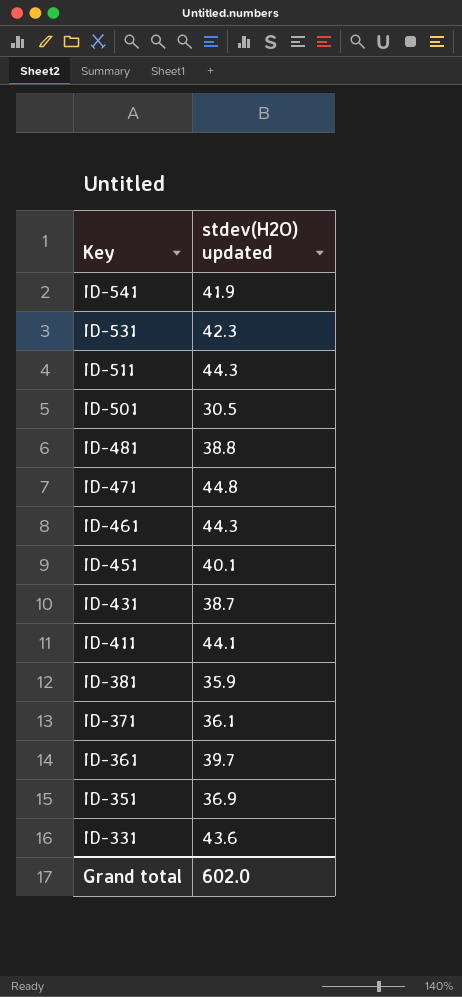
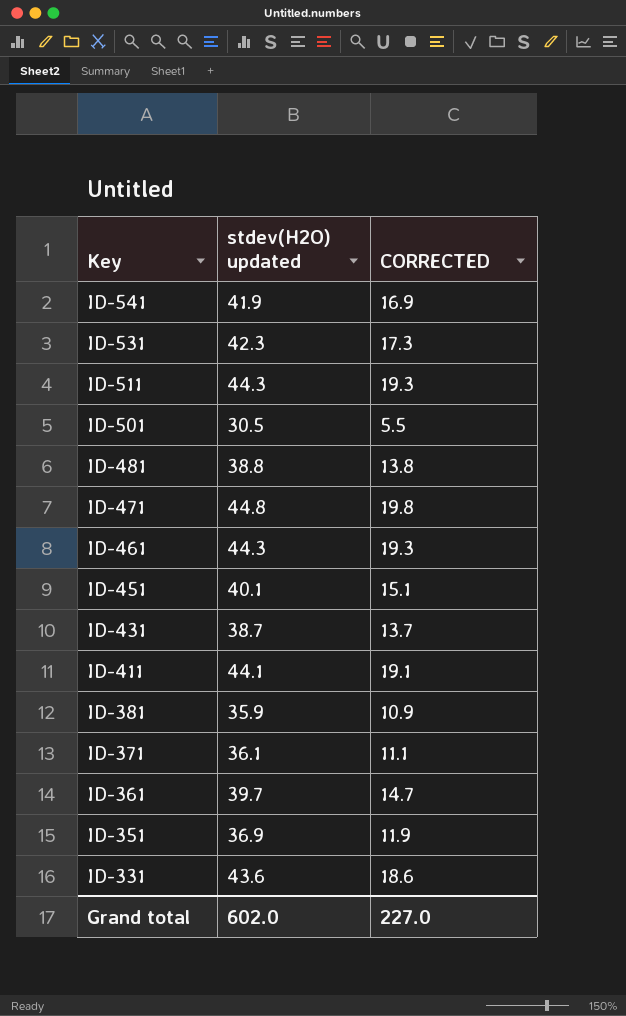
column CORRECTED | formula: none -> [stdev(H2O) updated] - 25

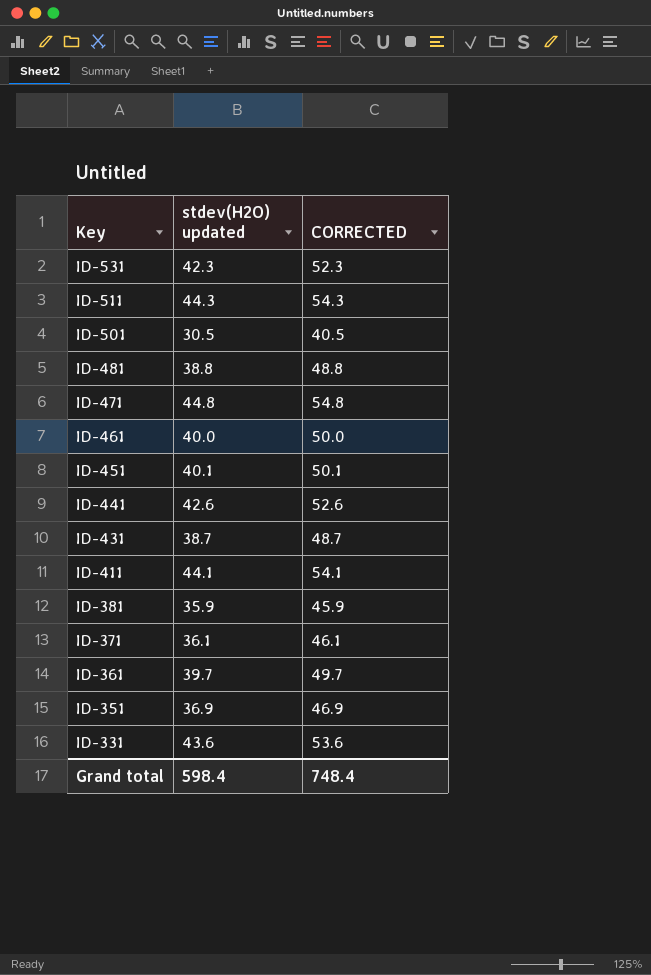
column CORRECTED | formula: [stdev(H2O) updated] - 25 -> [stdev(H2O) updated] + 10
row ID-541: 41.9 | 16.9 -> none
ID-461 | stdev(H2O) updated: 44.3 -> 40.0
row ID-441: none -> 42.6 | 52.6
Grand total | stdev(H2O) updated: 602.0 -> 598.4
Grand total | CORRECTED: 227.0 -> 748.4

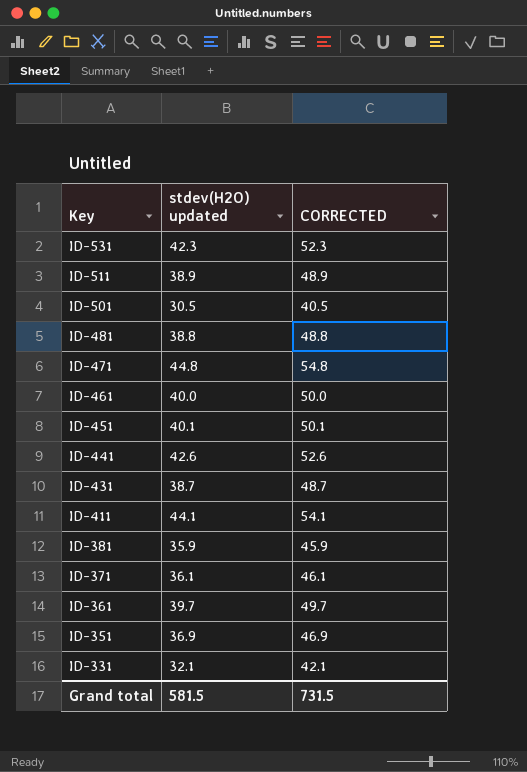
ID-511 | stdev(H2O) updated: 44.3 -> 38.9
ID-511 | CORRECTED: 54.3 -> 48.9
ID-331 | stdev(H2O) updated: 43.6 -> 32.1
ID-331 | CORRECTED: 53.6 -> 42.1
Grand total | stdev(H2O) updated: 598.4 -> 581.5
Grand total | CORRECTED: 748.4 -> 731.5

